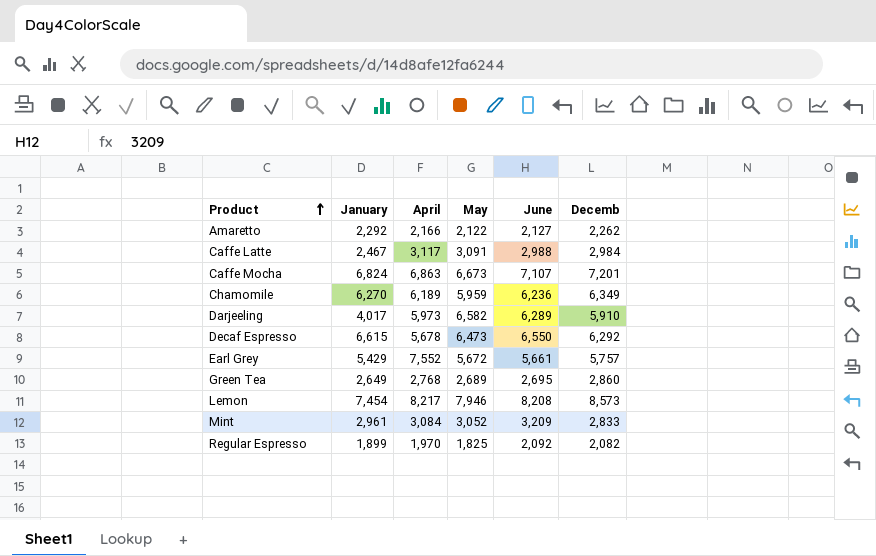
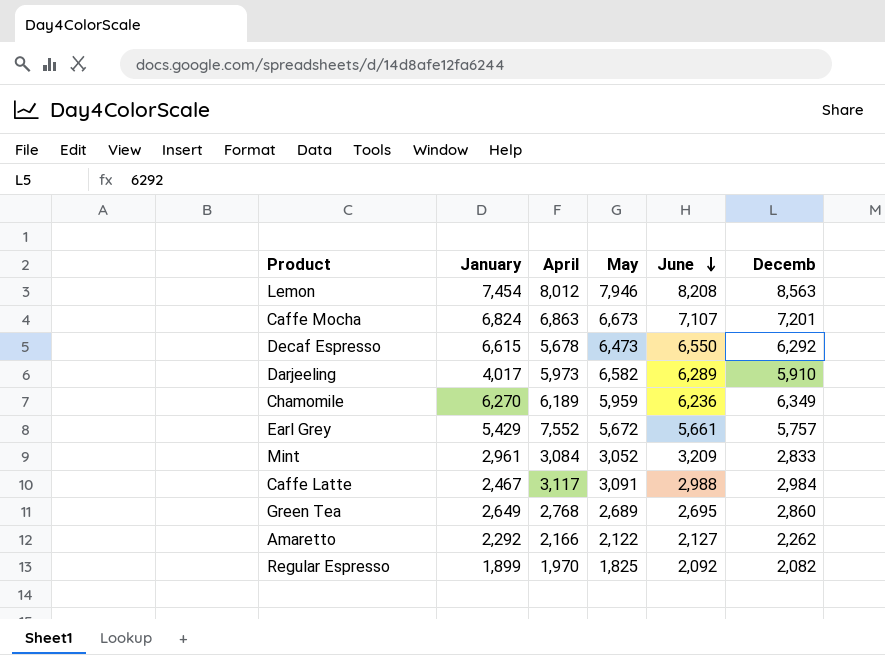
row order: Product ascending -> June descending
Lemon | April: 8,217 -> 8,012
Lemon | Decemb: 8,573 -> 8,563

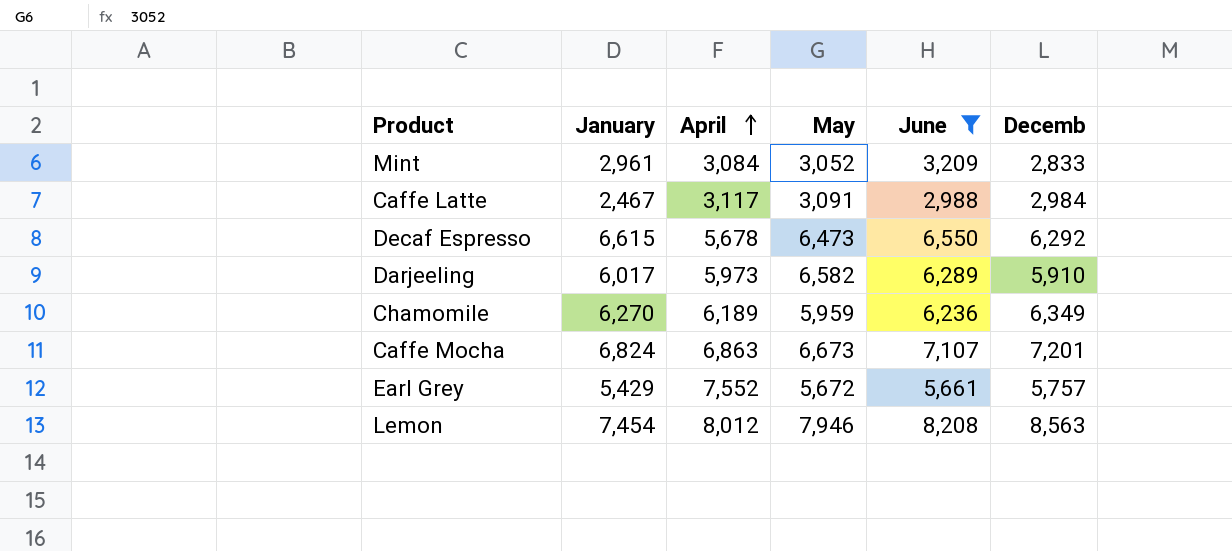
filter: none -> June >= 2,988
row order: June descending -> April ascending
Darjeeling | January: 4,017 -> 6,017

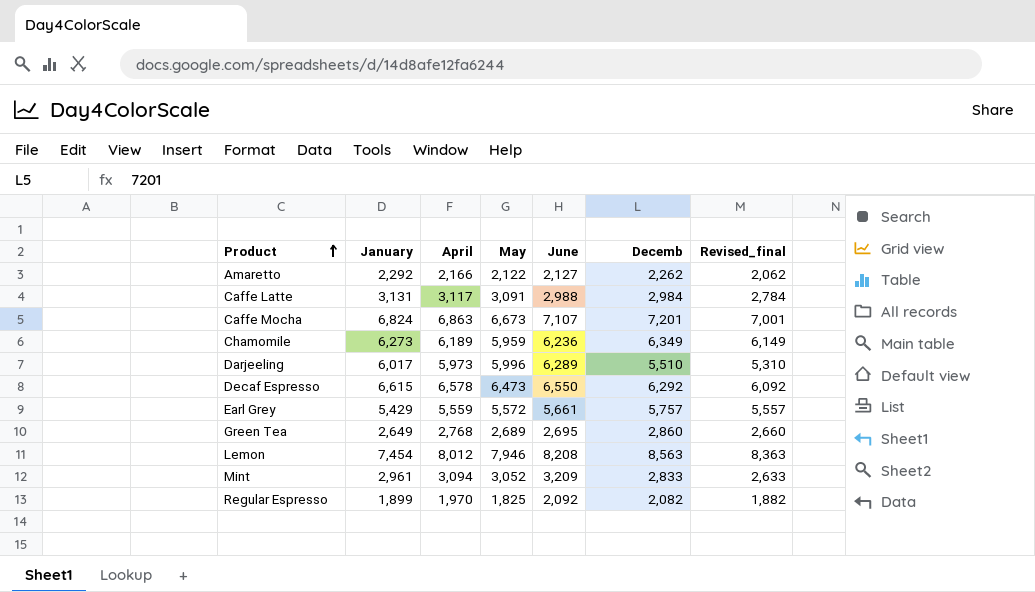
filter: June >= 2,988 -> none
row order: April ascending -> Product ascending
column Revised_final | formula: none -> [Decemb] - 200
Caffe Latte | January: 2,467 -> 3,131
Chamomile | January: 6,270 -> 6,273
Darjeeling | May: 6,582 -> 5,996
Darjeeling | Decemb: 5,910 -> 5,510
Decaf Espresso | April: 5,678 -> 6,578
Earl Grey | April: 7,552 -> 5,559
Earl Grey | May: 5,672 -> 5,572
Mint | April: 3,084 -> 3,094

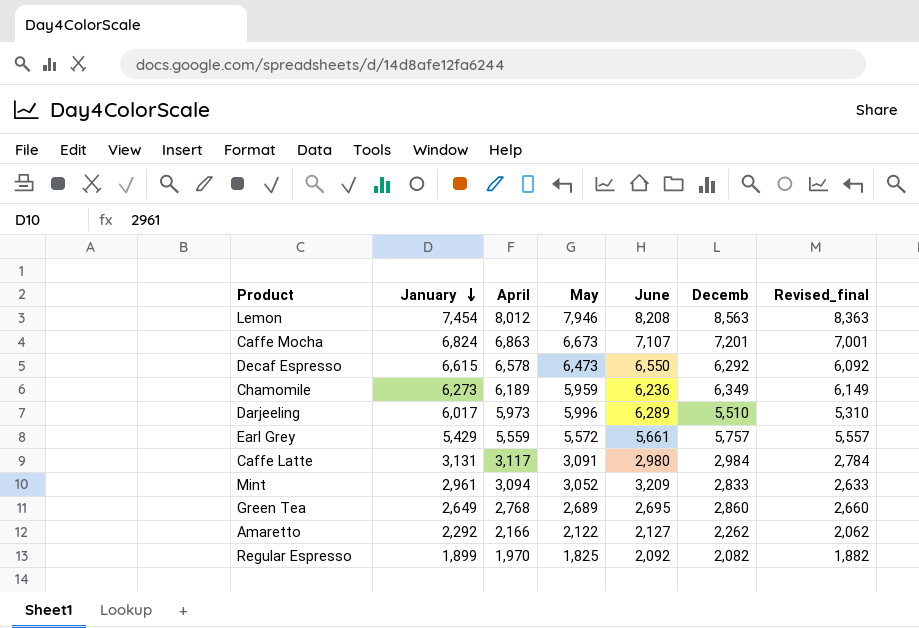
row order: Product ascending -> January descending
Caffe Latte | June: 2,988 -> 2,980

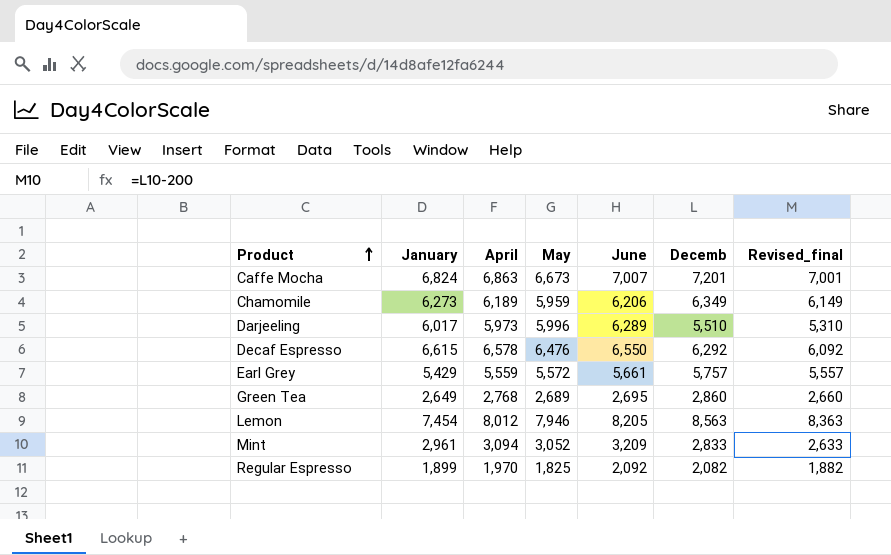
row order: January descending -> Product ascending
row Caffe Latte: 3,131 | 3,117 | 3,091 | 2,980 | 2,984 | 2,784 -> none
row Amaretto: 2,292 | 2,166 | 2,122 | 2,127 | 2,262 | 2,062 -> none
Caffe Mocha | June: 7,107 -> 7,007
Chamomile | June: 6,236 -> 6,206
Decaf Espresso | May: 6,473 -> 6,476
Lemon | June: 8,208 -> 8,205

